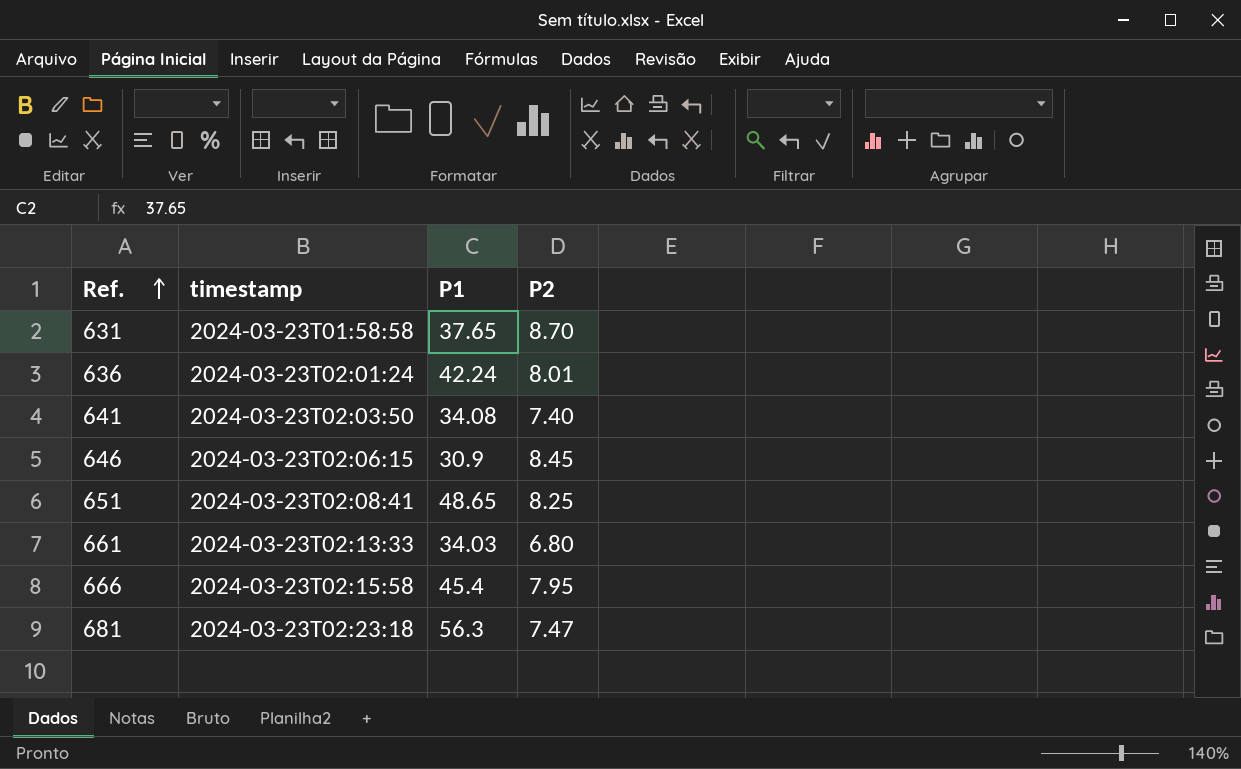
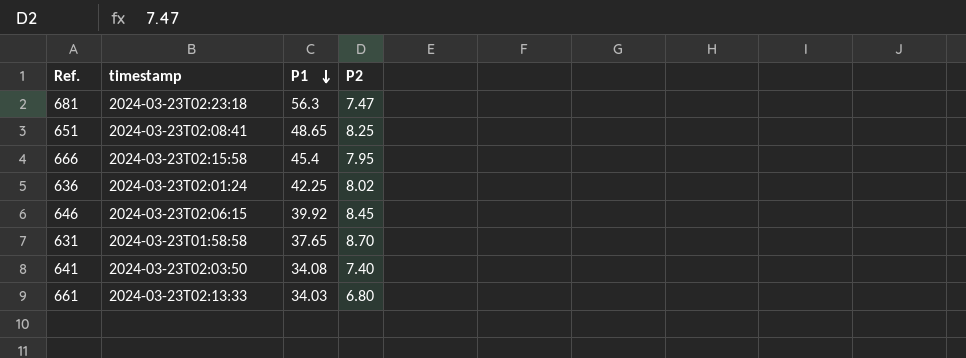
row order: Ref. ascending -> P1 descending
636 | P1: 42.24 -> 42.25
636 | P2: 8.01 -> 8.02
646 | P1: 30.9 -> 39.92

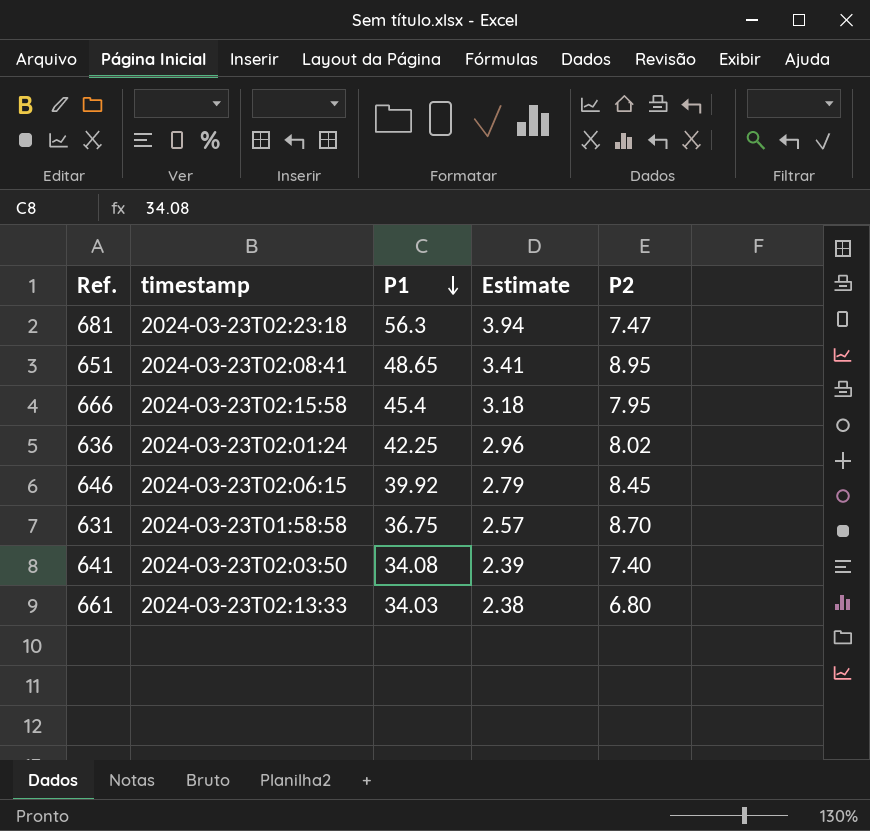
column Estimate | formula: none -> [P1] * 0.07
651 | P2: 8.25 -> 8.95
631 | P1: 37.65 -> 36.75

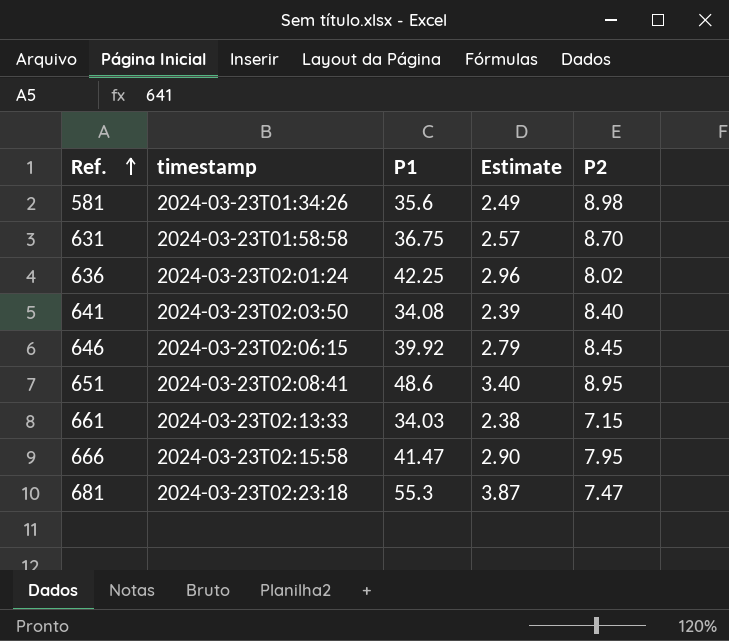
row order: P1 descending -> Ref. ascending
row 581: none -> 2024-03-23T01:34:26 | 35.6 | 2.49 | 8.98
641 | P2: 7.40 -> 8.40
651 | P1: 48.65 -> 48.6
651 | Estimate: 3.41 -> 3.40
661 | P2: 6.80 -> 7.15
666 | P1: 45.4 -> 41.47
666 | Estimate: 3.18 -> 2.90
681 | P1: 56.3 -> 55.3
681 | Estimate: 3.94 -> 3.87

